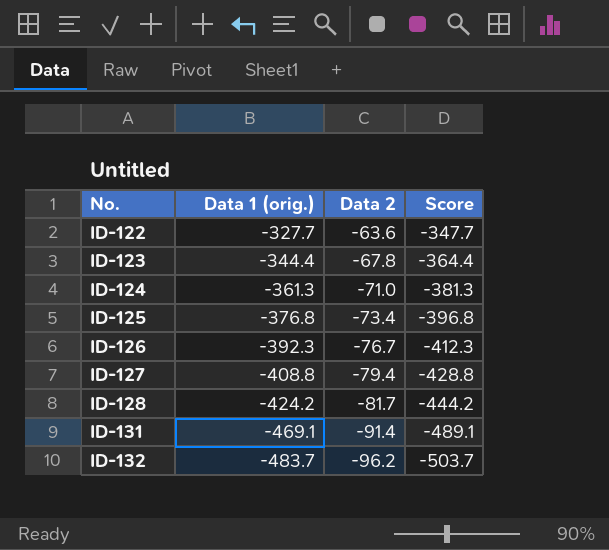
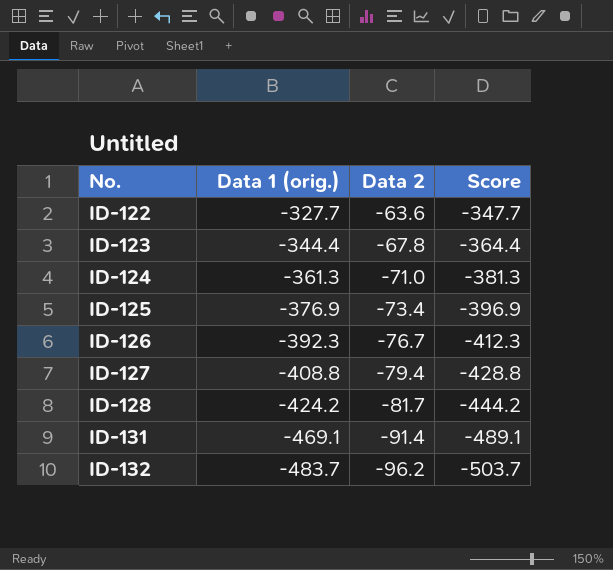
ID-125 | Data 1 (orig.): -376.8 -> -376.9
ID-125 | Score: -396.8 -> -396.9

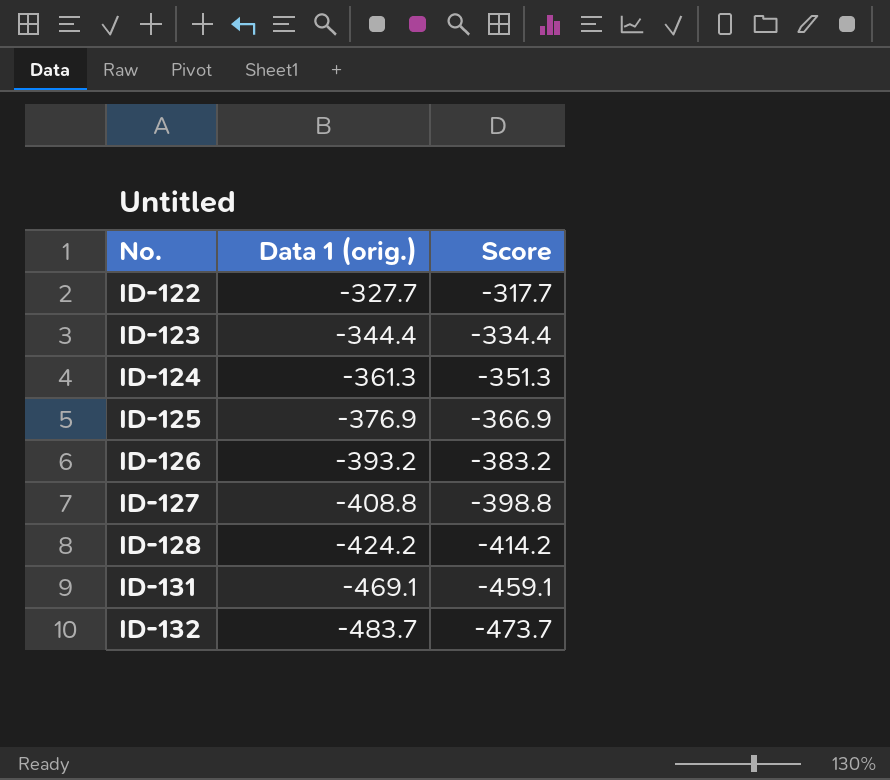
column Data 2 | position: 3 -> none
column Score | formula: [Data 1 (orig.)] - 20 -> [Data 1 (orig.)] + 10
ID-126 | Data 1 (orig.): -392.3 -> -393.2

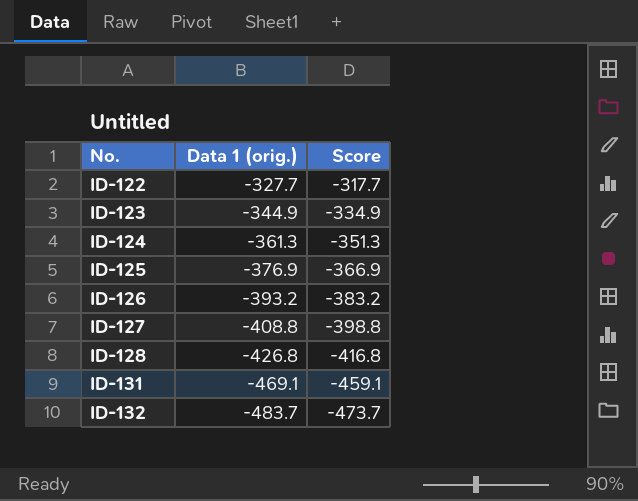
ID-123 | Data 1 (orig.): -344.4 -> -344.9
ID-123 | Score: -334.4 -> -334.9
ID-128 | Data 1 (orig.): -424.2 -> -426.8
ID-128 | Score: -414.2 -> -416.8

